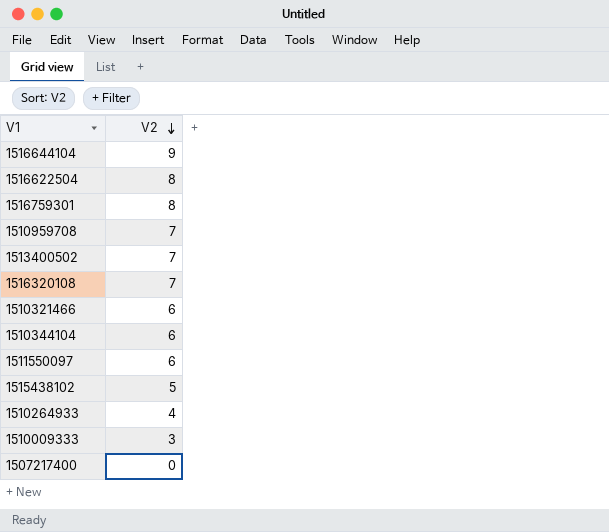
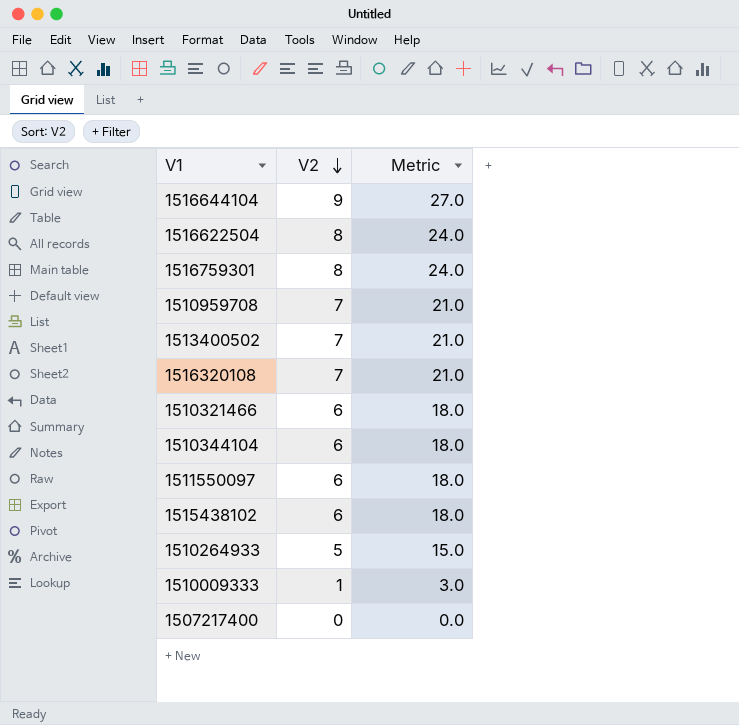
column Metric | formula: none -> [V2] * 3
1515438102 | V2: 5 -> 6
1510264933 | V2: 4 -> 5
1510009333 | V2: 3 -> 1

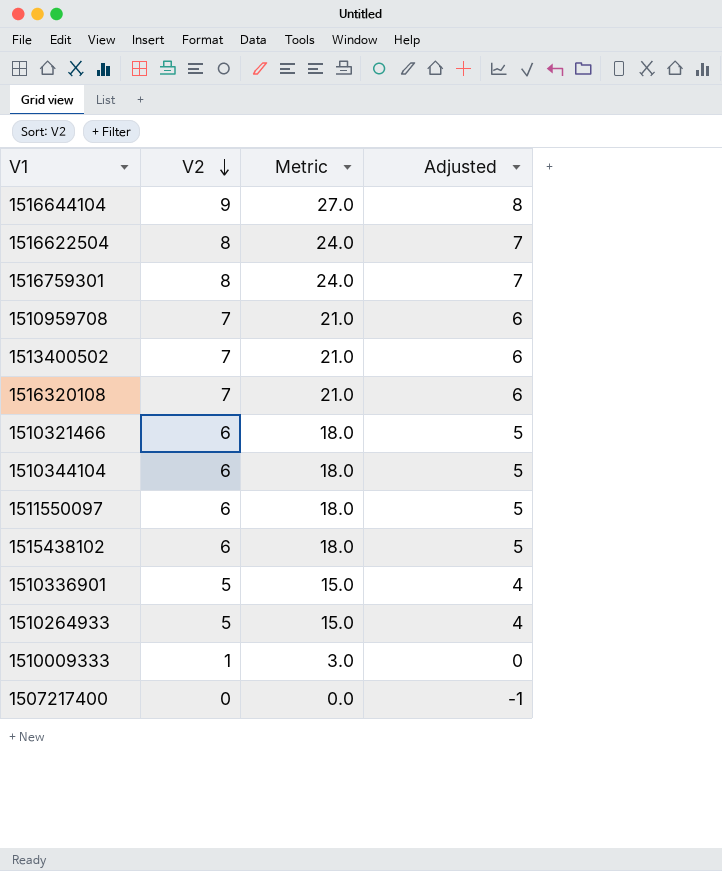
column Adjusted | formula: none -> [V2] - 1
row 1510336901: none -> 5 | 15.0 | 4

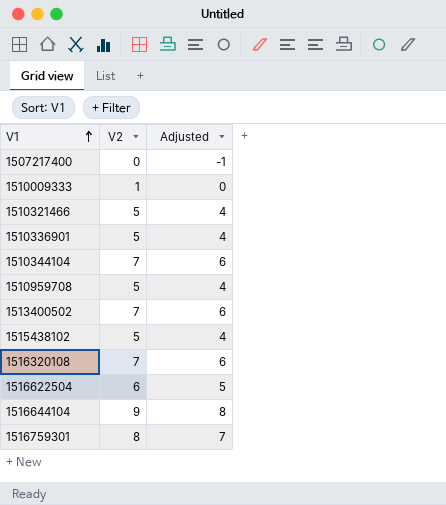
row order: V2 descending -> V1 ascending
column Metric | formula: [V2] * 3 -> none
row 1511550097: 6 | 18.0 | 5 -> none
row 1510264933: 5 | 15.0 | 4 -> none
1510321466 | V2: 6 -> 5
1510321466 | Adjusted: 5 -> 4
1510344104 | V2: 6 -> 7
1510344104 | Adjusted: 5 -> 6
1510959708 | V2: 7 -> 5
1510959708 | Adjusted: 6 -> 4
1515438102 | V2: 6 -> 5
1515438102 | Adjusted: 5 -> 4
1516622504 | V2: 8 -> 6
1516622504 | Adjusted: 7 -> 5

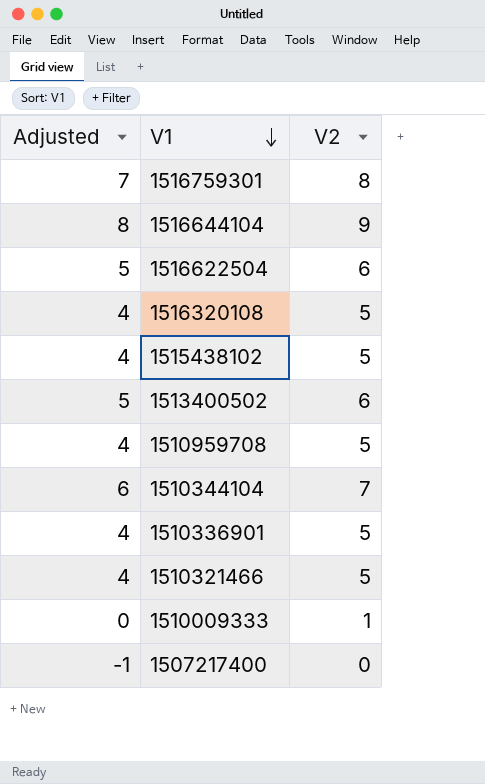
row order: V1 ascending -> V1 descending
column Adjusted | position: 3 -> 1
1516320108 | Adjusted: 6 -> 4
1516320108 | V2: 7 -> 5
1513400502 | Adjusted: 6 -> 5
1513400502 | V2: 7 -> 6

